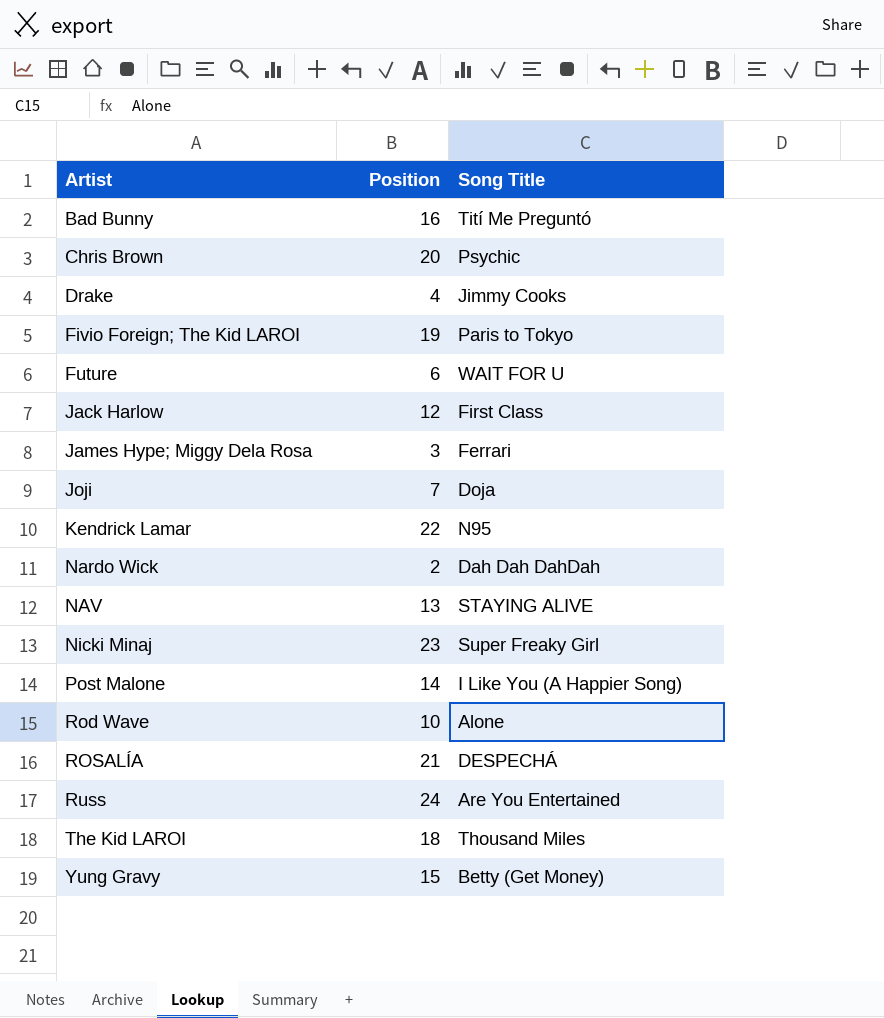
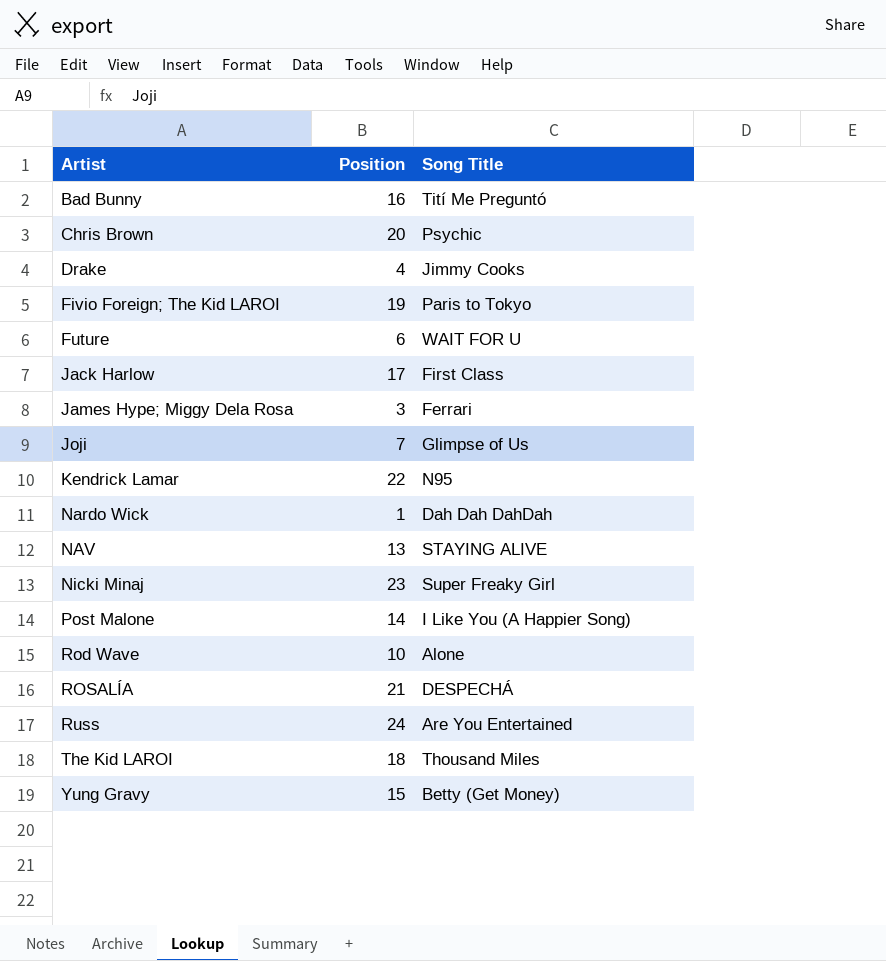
Jack Harlow | Position: 12 -> 17
Joji | Song Title: Doja -> Glimpse of Us
Nardo Wick | Position: 2 -> 1

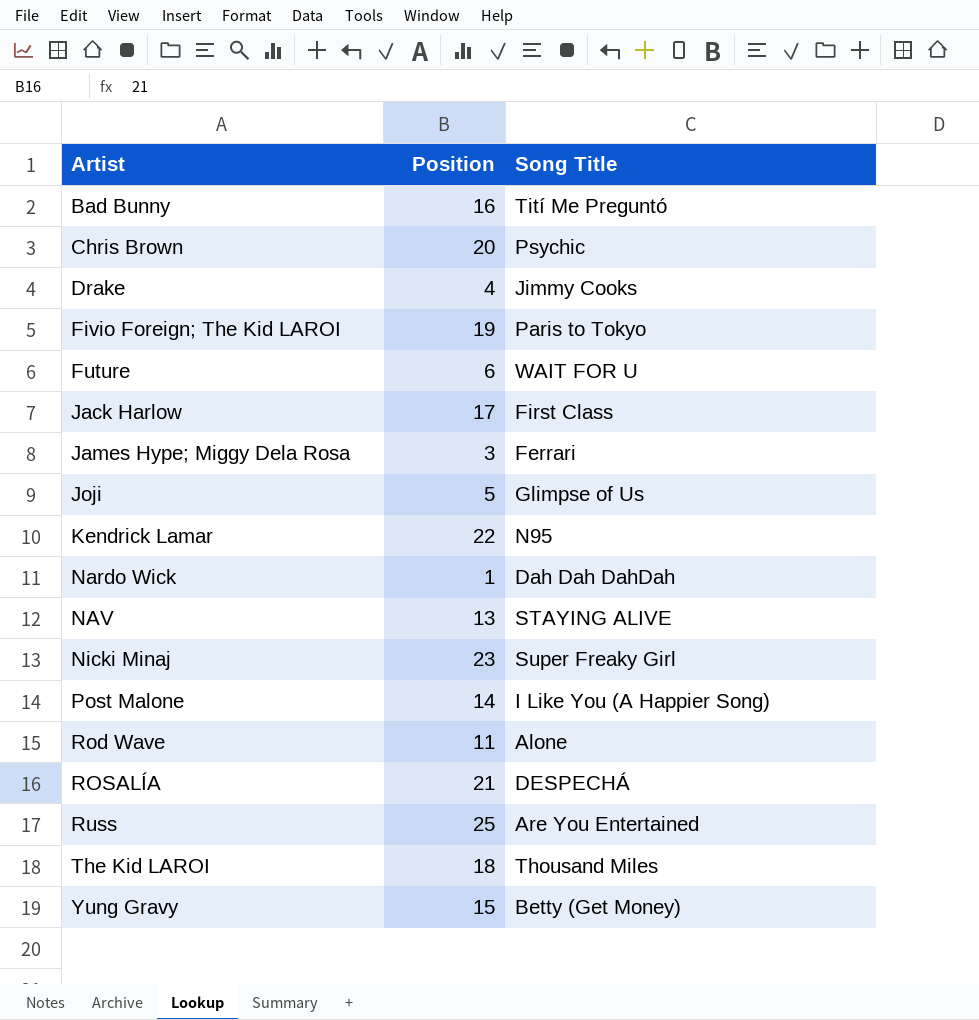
Joji | Position: 7 -> 5
Rod Wave | Position: 10 -> 11
Russ | Position: 24 -> 25

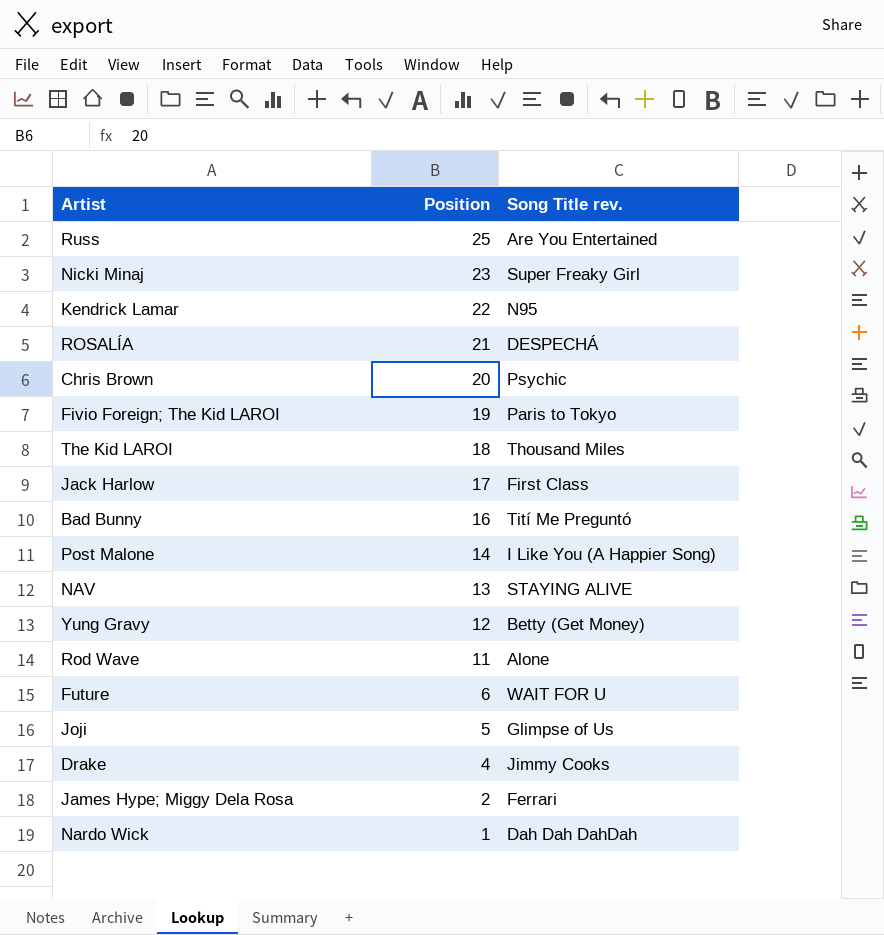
row order: Artist ascending -> Position descending
column name: Song Title -> Song Title rev.
Yung Gravy | Position: 15 -> 12
James Hype; Miggy Dela Rosa | Position: 3 -> 2

